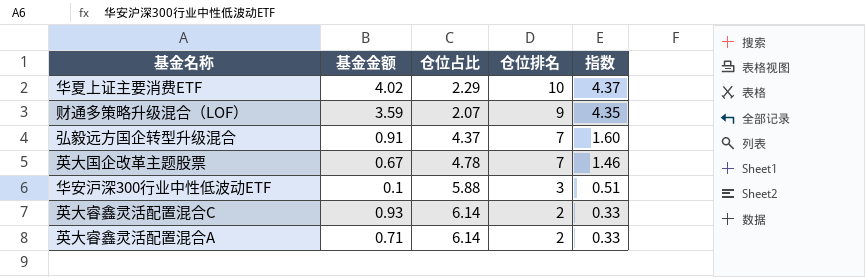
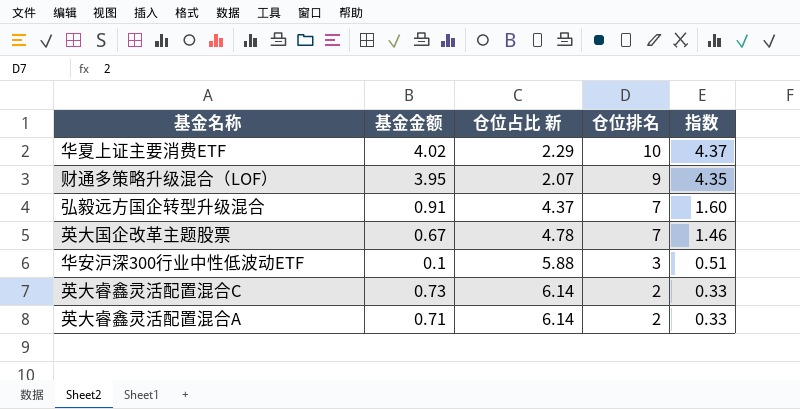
column name: 仓位占比 -> 仓位占比 新
财通多策略升级混合（LOF） | 基金金额: 3.59 -> 3.95
英大睿鑫灵活配置混合C | 基金金额: 0.93 -> 0.73

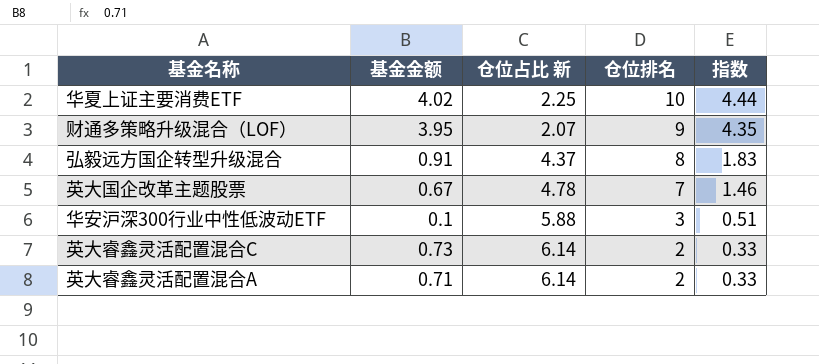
华夏上证主要消费ETF | 仓位占比 新: 2.29 -> 2.25
华夏上证主要消费ETF | 指数: 4.37 -> 4.44
弘毅远方国企转型升级混合 | 仓位排名: 7 -> 8
弘毅远方国企转型升级混合 | 指数: 1.60 -> 1.83

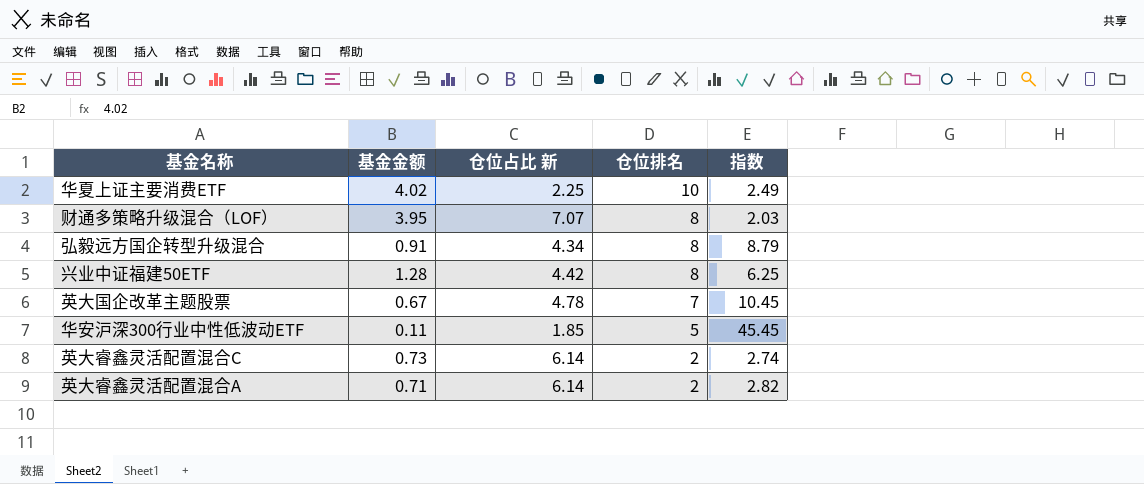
column 指数 | formula: [仓位排名] / [仓位占比 新] -> [仓位排名] / [基金金额]
财通多策略升级混合（LOF） | 仓位占比 新: 2.07 -> 7.07
财通多策略升级混合（LOF） | 仓位排名: 9 -> 8
弘毅远方国企转型升级混合 | 仓位占比 新: 4.37 -> 4.34
row 兴业中证福建50ETF: none -> 1.28 | 4.42 | 8 | 6.25
华安沪深300行业中性低波动ETF | 基金金额: 0.1 -> 0.11
华安沪深300行业中性低波动ETF | 仓位占比 新: 5.88 -> 1.85
华安沪深300行业中性低波动ETF | 仓位排名: 3 -> 5

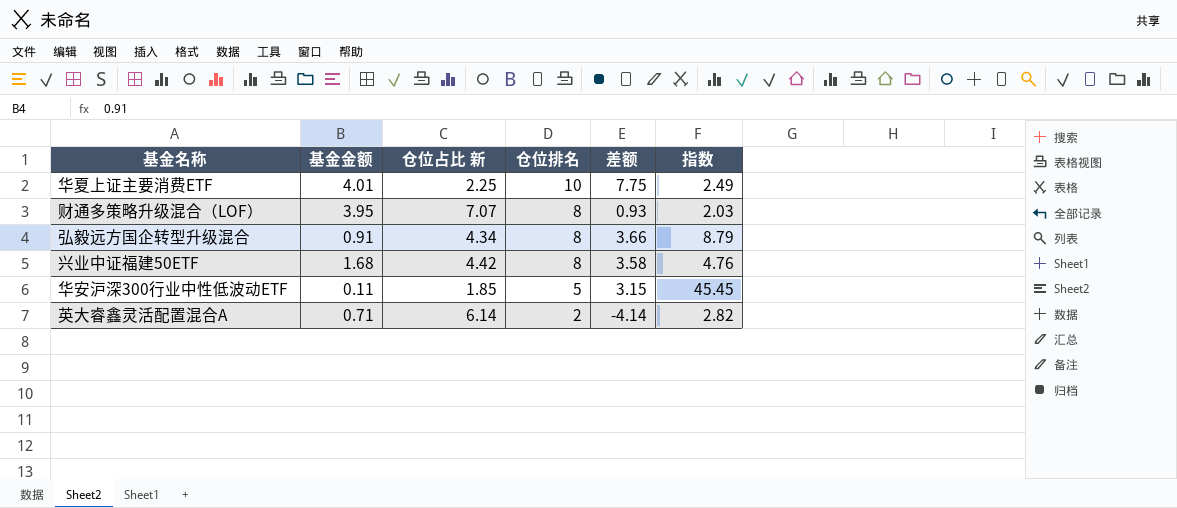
column 差额 | formula: none -> [仓位排名] - [仓位占比 新]
row 英大国企改革主题股票: 0.67 | 4.78 | 7 | 10.45 -> none
row 英大睿鑫灵活配置混合C: 0.73 | 6.14 | 2 | 2.74 -> none
华夏上证主要消费ETF | 基金金额: 4.02 -> 4.01
兴业中证福建50ETF | 基金金额: 1.28 -> 1.68
兴业中证福建50ETF | 指数: 6.25 -> 4.76

